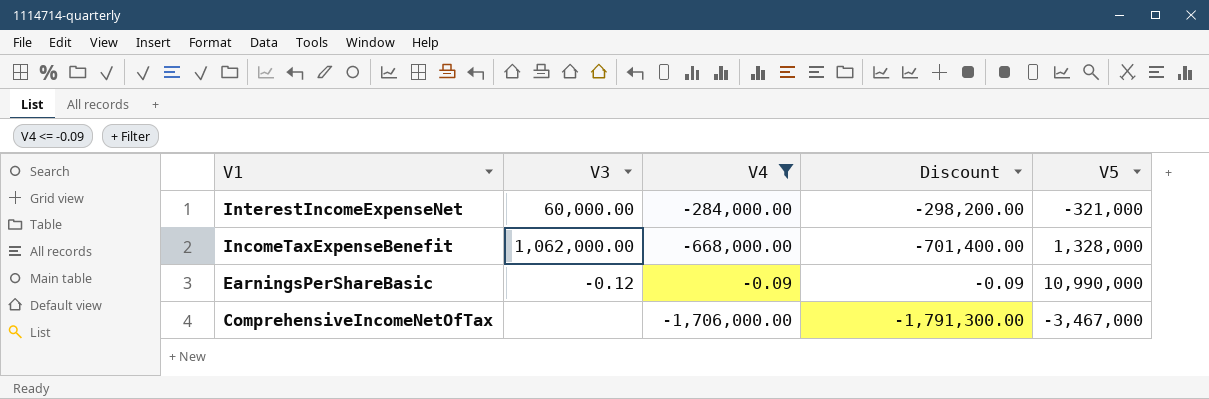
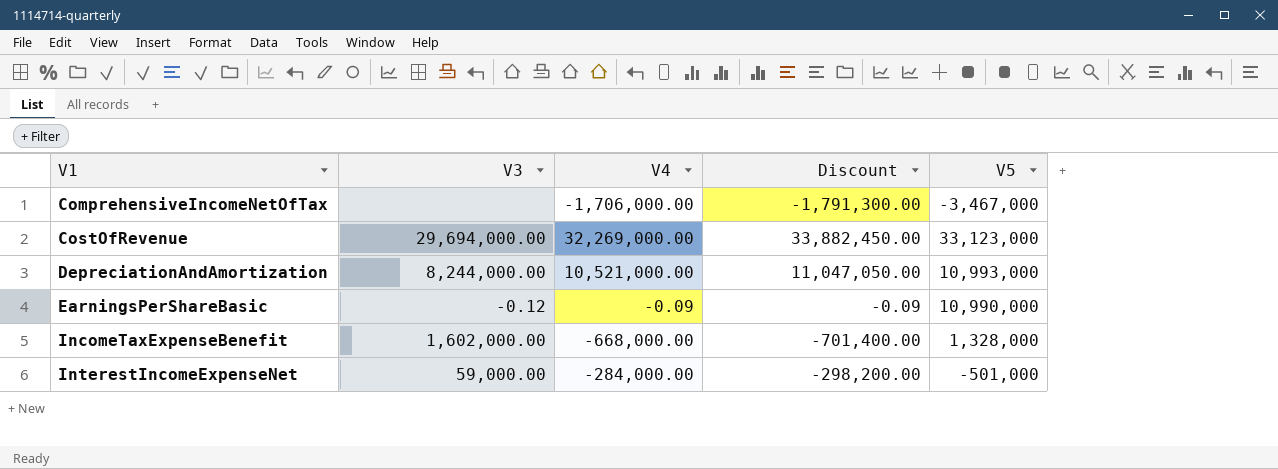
filter: V4 <= -0.09 -> none
row order: V1 descending -> V1 ascending
IncomeTaxExpenseBenefit | V3: 1,062,000.00 -> 1,602,000.00
InterestIncomeExpenseNet | V3: 60,000.00 -> 59,000.00
InterestIncomeExpenseNet | V5: -321,000 -> -501,000

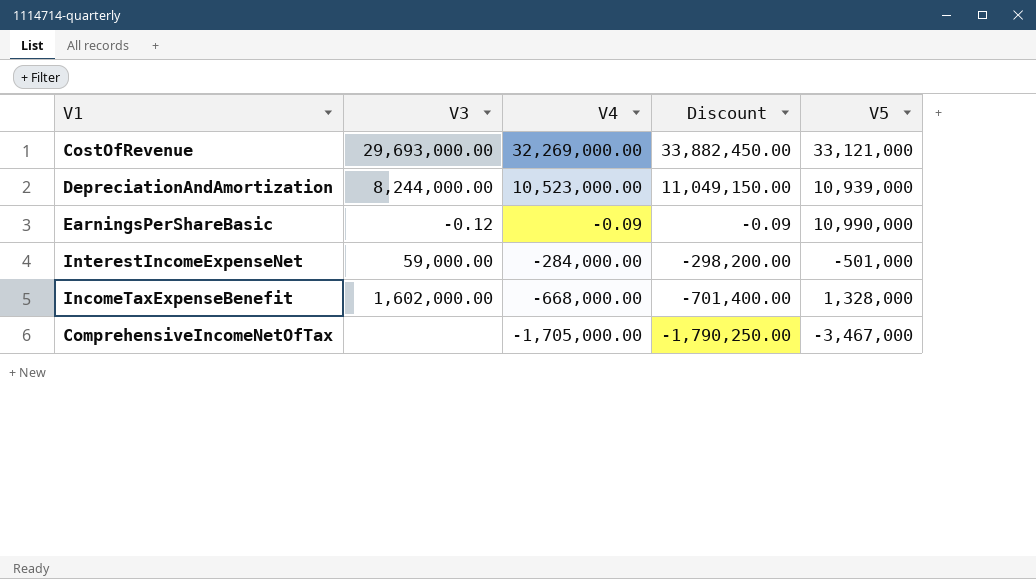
row order: V1 ascending -> V4 descending
CostOfRevenue | V3: 29,694,000.00 -> 29,693,000.00
CostOfRevenue | V5: 33,123,000 -> 33,121,000
DepreciationAndAmortization | V4: 10,521,000.00 -> 10,523,000.00
DepreciationAndAmortization | Discount: 11,047,050.00 -> 11,049,150.00
DepreciationAndAmortization | V5: 10,993,000 -> 10,939,000
ComprehensiveIncomeNetOfTax | V4: -1,706,000.00 -> -1,705,000.00
ComprehensiveIncomeNetOfTax | Discount: -1,791,300.00 -> -1,790,250.00

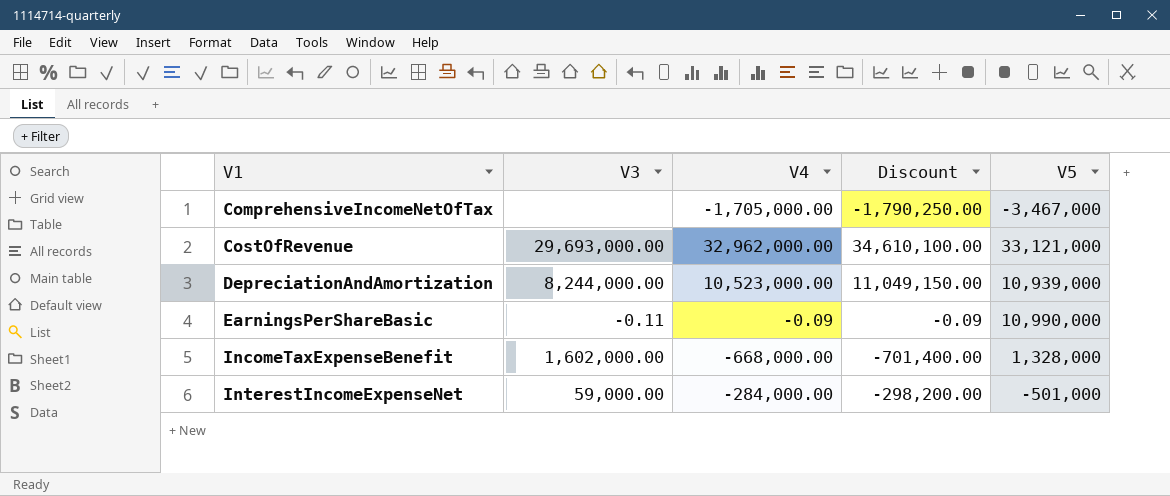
row order: V4 descending -> V1 ascending
CostOfRevenue | V4: 32,269,000.00 -> 32,962,000.00
CostOfRevenue | Discount: 33,882,450.00 -> 34,610,100.00
EarningsPerShareBasic | V3: -0.12 -> -0.11

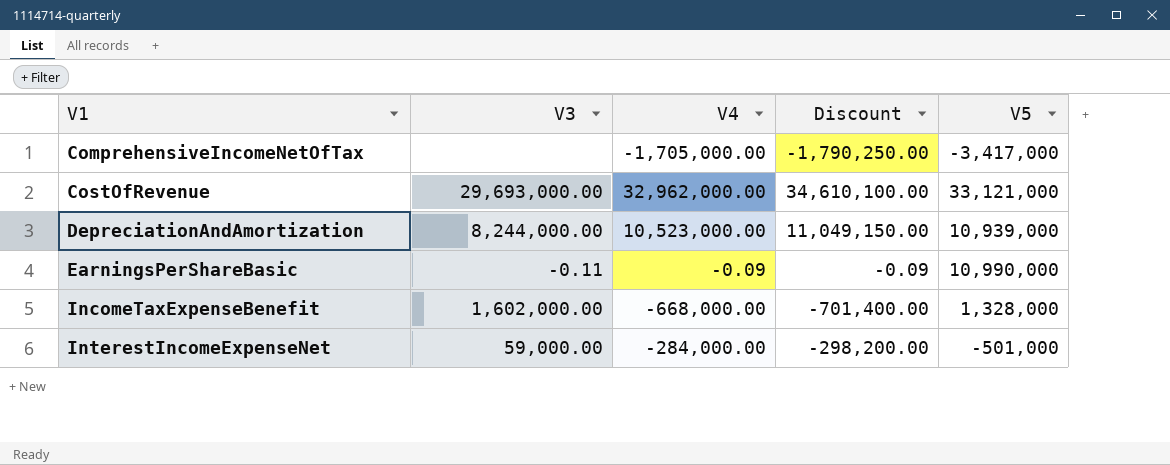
ComprehensiveIncomeNetOfTax | V5: -3,467,000 -> -3,417,000

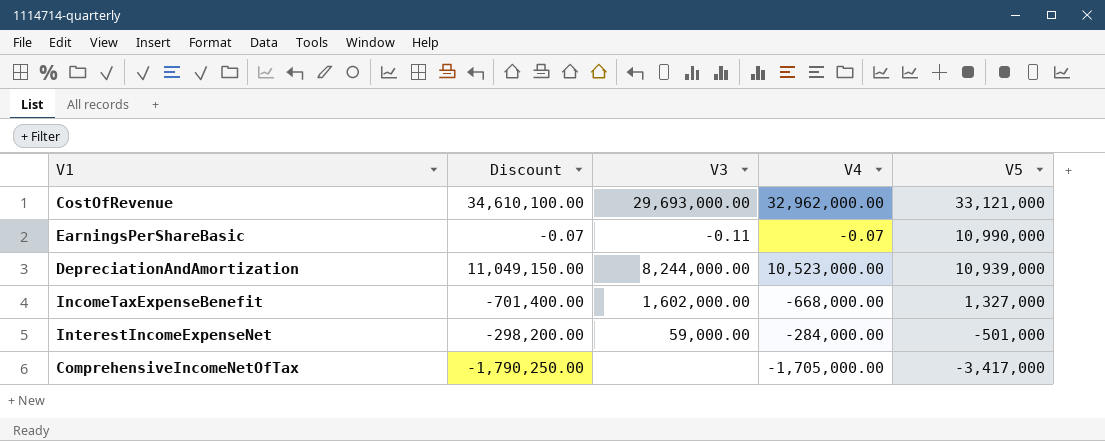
row order: V1 ascending -> V5 descending
column Discount | position: 4 -> 2
EarningsPerShareBasic | Discount: -0.09 -> -0.07
EarningsPerShareBasic | V4: -0.09 -> -0.07
IncomeTaxExpenseBenefit | V5: 1,328,000 -> 1,327,000

